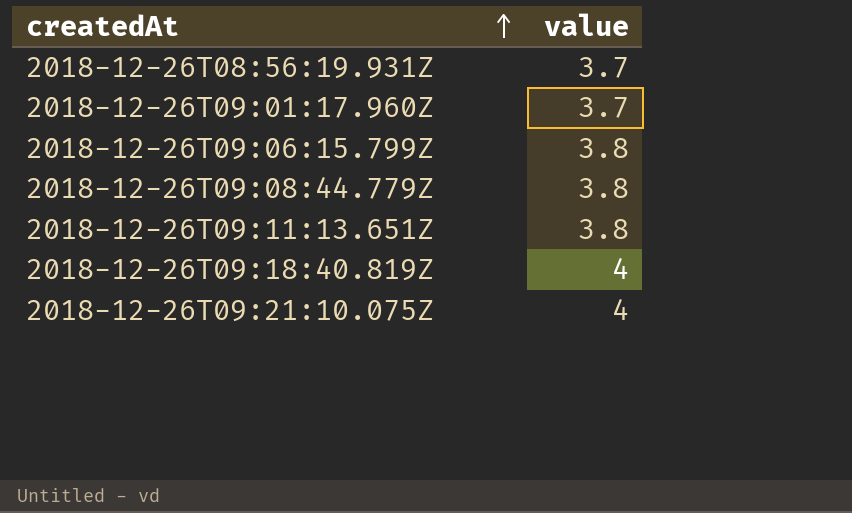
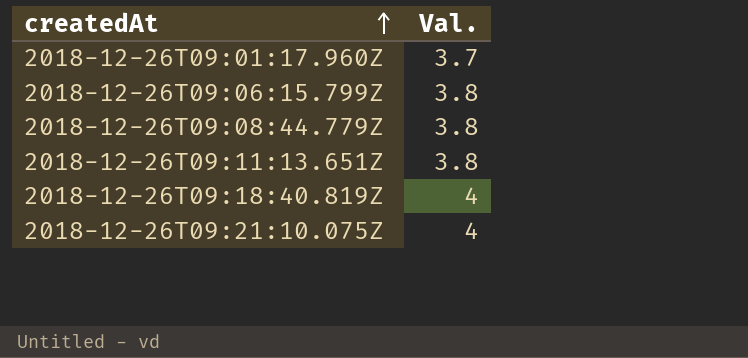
column name: value -> Val.
row 2018-12-26T08:56:19.931Z: 3.7 -> none

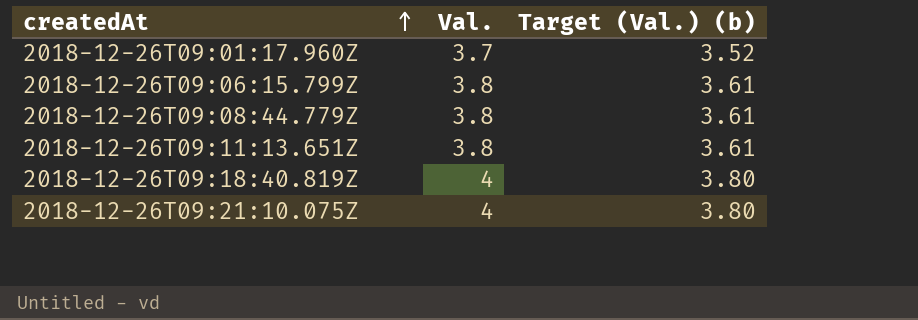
column Target (Val.) (b) | formula: none -> [Val.] * 0.95

